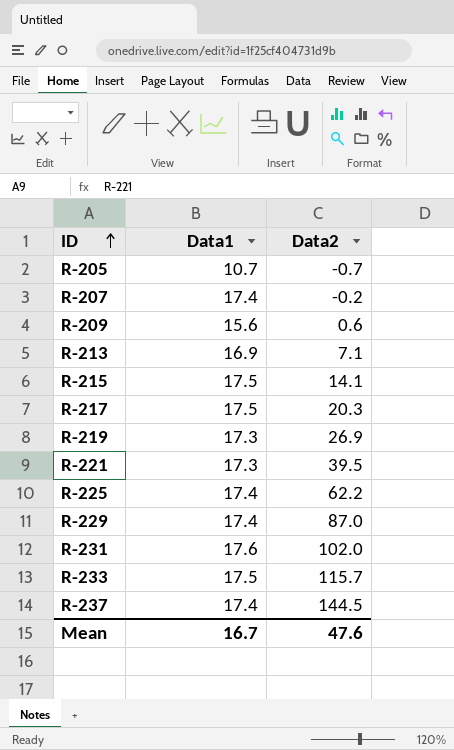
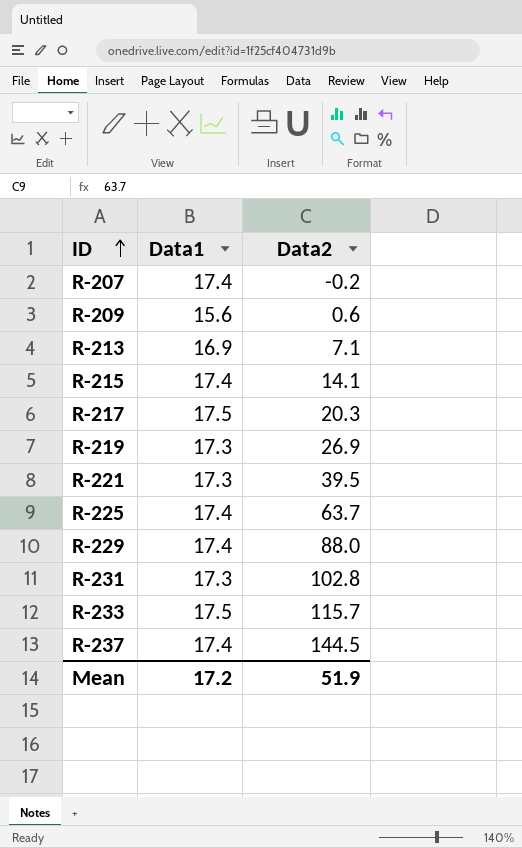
row R-205: 10.7 | -0.7 -> none
R-215 | Data1: 17.5 -> 17.4
R-225 | Data2: 62.2 -> 63.7
R-229 | Data2: 87.0 -> 88.0
R-231 | Data1: 17.6 -> 17.3
R-231 | Data2: 102.0 -> 102.8
Mean | Data1: 16.7 -> 17.2
Mean | Data2: 47.6 -> 51.9

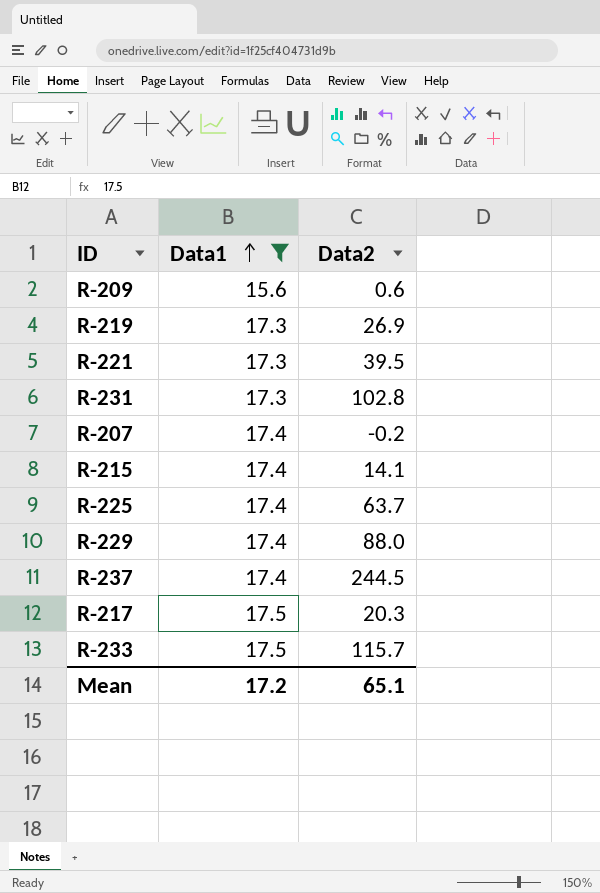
filter: none -> Data1 != 16.9
row order: ID ascending -> Data1 ascending
R-237 | Data2: 144.5 -> 244.5
Mean | Data2: 51.9 -> 65.1

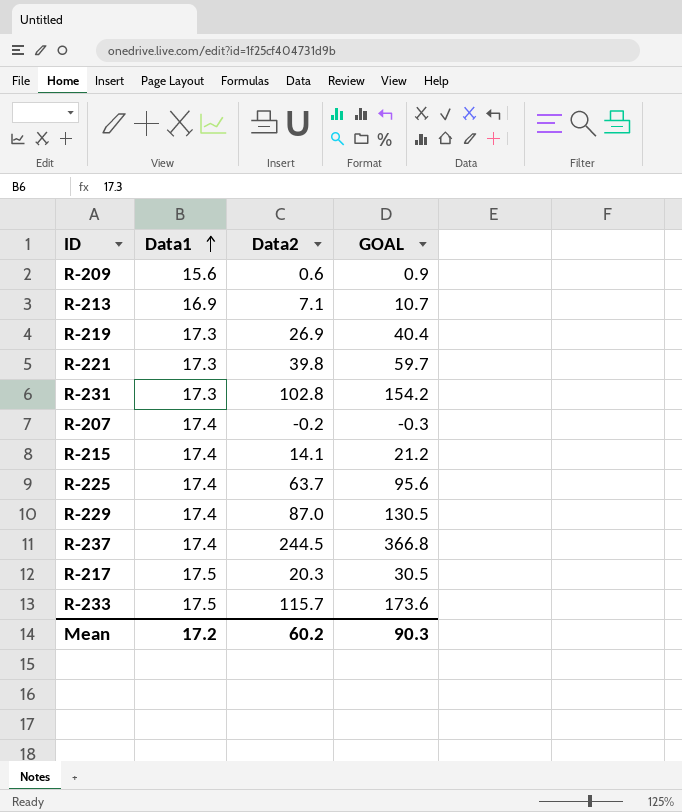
filter: Data1 != 16.9 -> none
column GOAL | formula: none -> [Data2] * 1.5
R-221 | Data2: 39.5 -> 39.8
R-229 | Data2: 88.0 -> 87.0
Mean | Data2: 65.1 -> 60.2

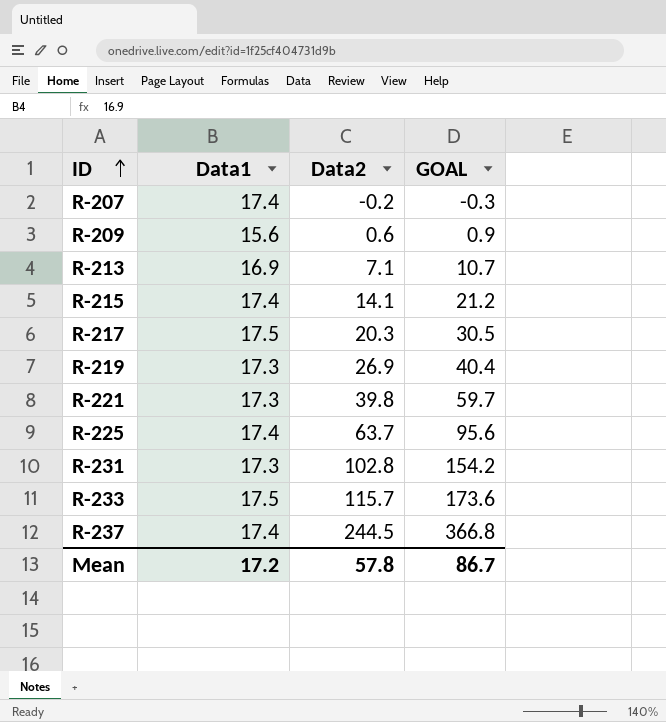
row order: Data1 ascending -> ID ascending
row R-229: 17.4 | 87.0 | 130.5 -> none
Mean | Data2: 60.2 -> 57.8
Mean | GOAL: 90.3 -> 86.7

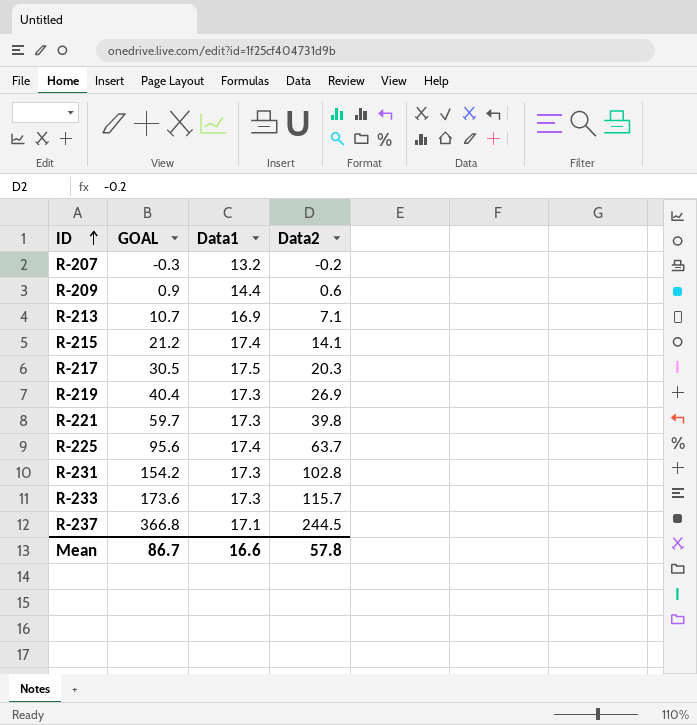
column GOAL | position: 4 -> 2
R-207 | Data1: 17.4 -> 13.2
R-209 | Data1: 15.6 -> 14.4
R-233 | Data1: 17.5 -> 17.3
R-237 | Data1: 17.4 -> 17.1
Mean | Data1: 17.2 -> 16.6

